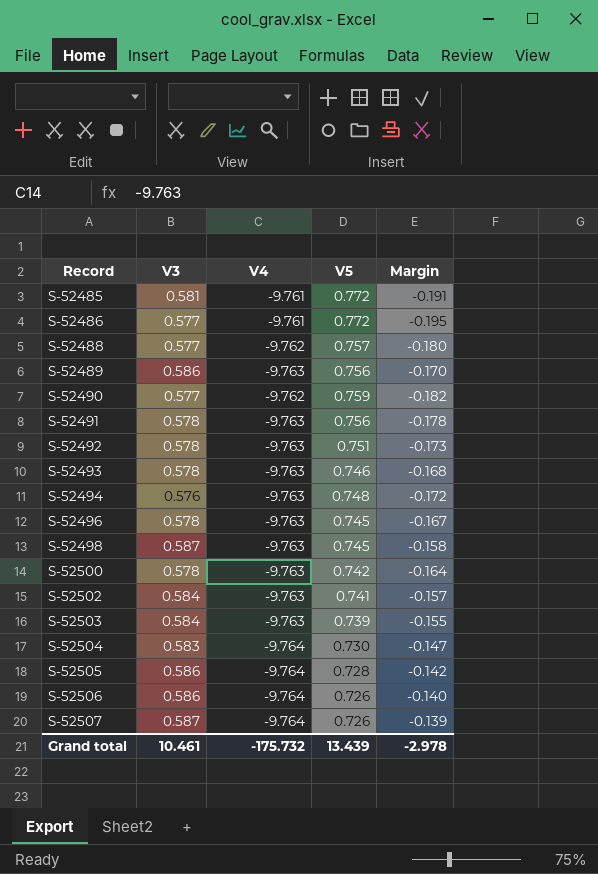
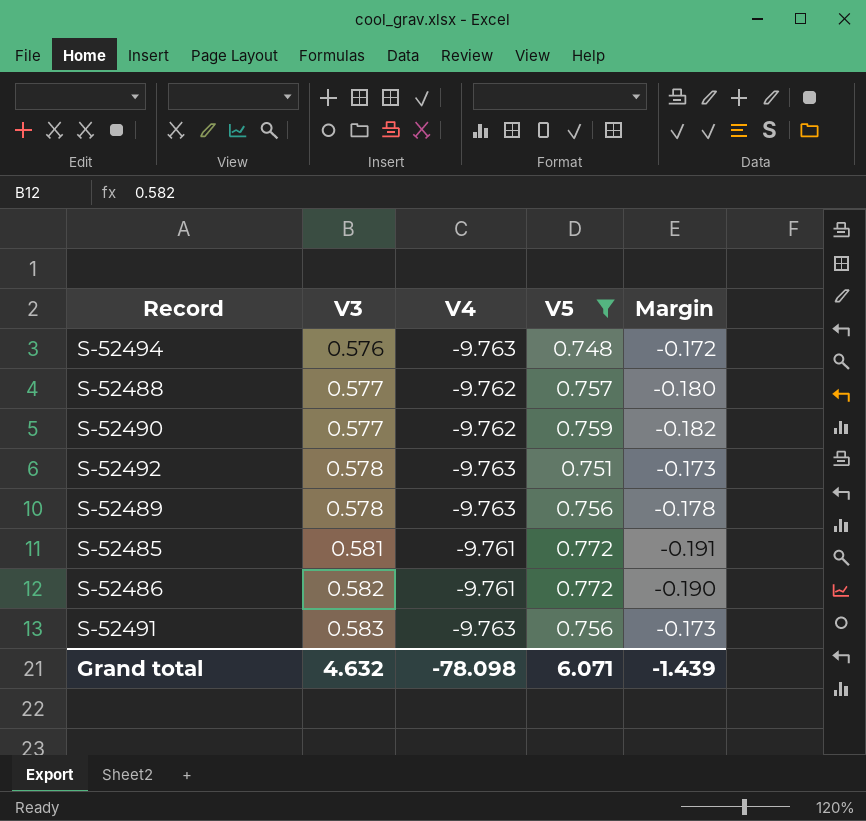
filter: none -> V5 >= 0.748
row order: Record ascending -> V3 ascending
S-52489 | V3: 0.586 -> 0.578
S-52489 | Margin: -0.170 -> -0.178
S-52486 | V3: 0.577 -> 0.582
S-52486 | Margin: -0.195 -> -0.190
S-52491 | V3: 0.578 -> 0.583
S-52491 | Margin: -0.178 -> -0.173
Grand total | V3: 10.461 -> 4.632
Grand total | V4: -175.732 -> -78.098
Grand total | V5: 13.439 -> 6.071
Grand total | Margin: -2.978 -> -1.439

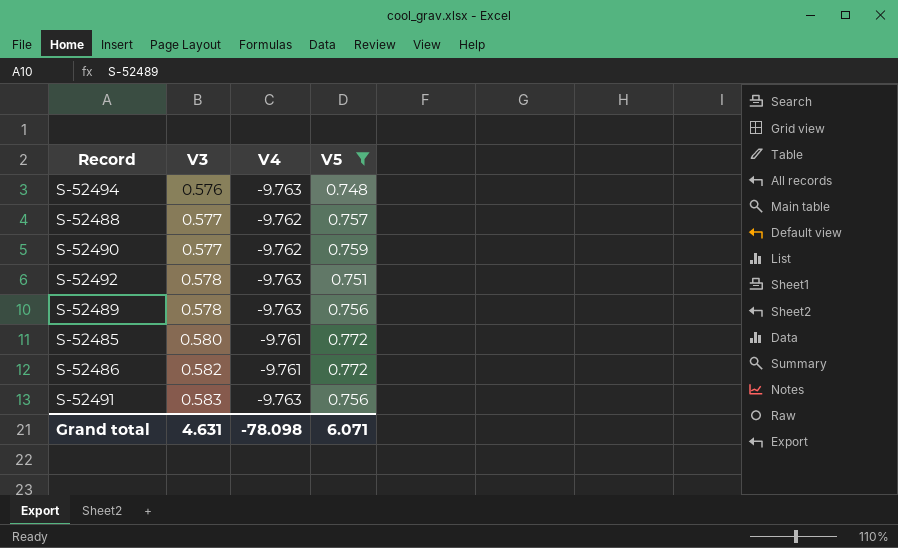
column Margin | formula: [V3] - [V5] -> none
S-52485 | V3: 0.581 -> 0.580
Grand total | V3: 4.632 -> 4.631

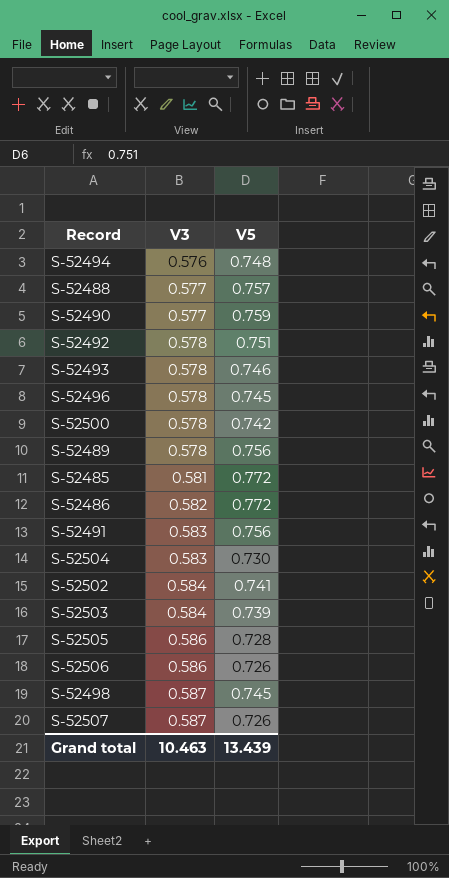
filter: V5 >= 0.748 -> none
column V4 | position: 3 -> none
S-52485 | V3: 0.580 -> 0.581
Grand total | V3: 4.631 -> 10.463
Grand total | V5: 6.071 -> 13.439

